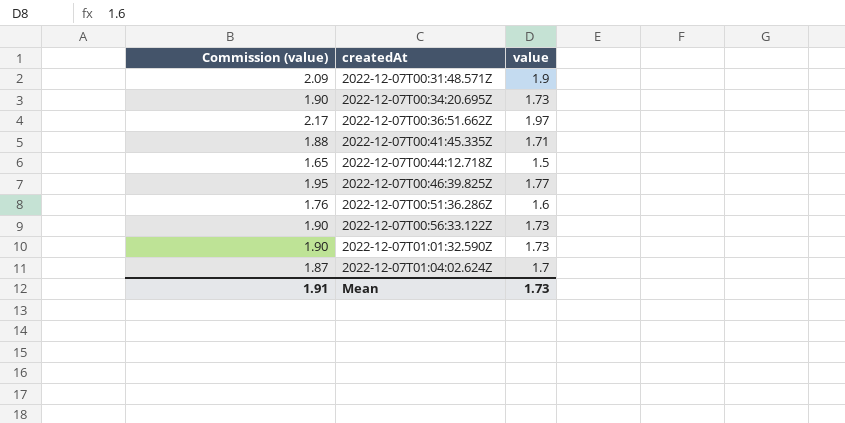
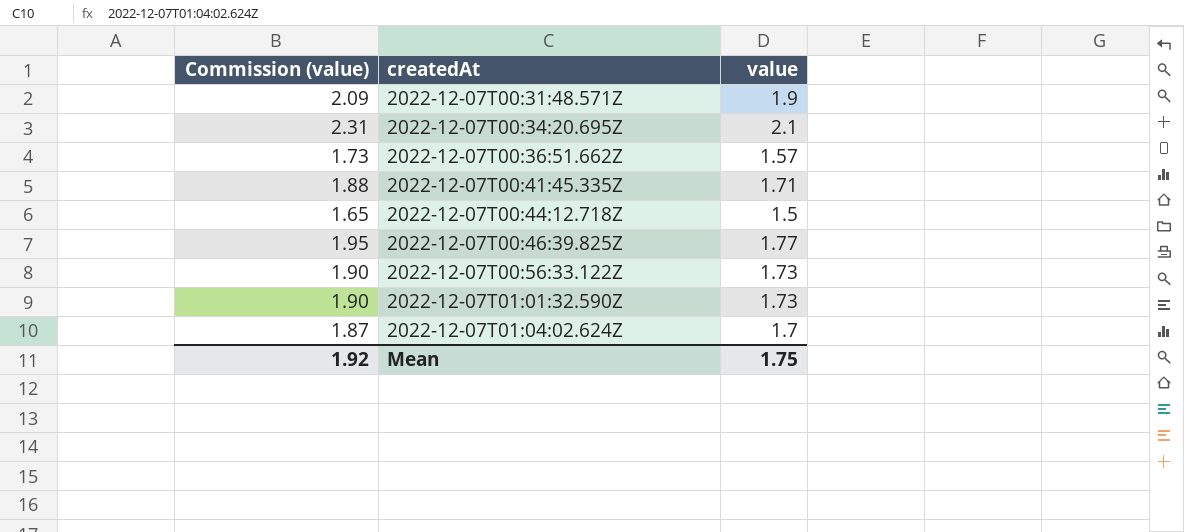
row 2022-12-07T00:51:36.286Z: 1.76 | 1.6 -> none
2022-12-07T00:34:20.695Z | Commission (value): 1.90 -> 2.31
2022-12-07T00:34:20.695Z | value: 1.73 -> 2.1
2022-12-07T00:36:51.662Z | Commission (value): 2.17 -> 1.73
2022-12-07T00:36:51.662Z | value: 1.97 -> 1.57
Mean | Commission (value): 1.91 -> 1.92
Mean | value: 1.73 -> 1.75

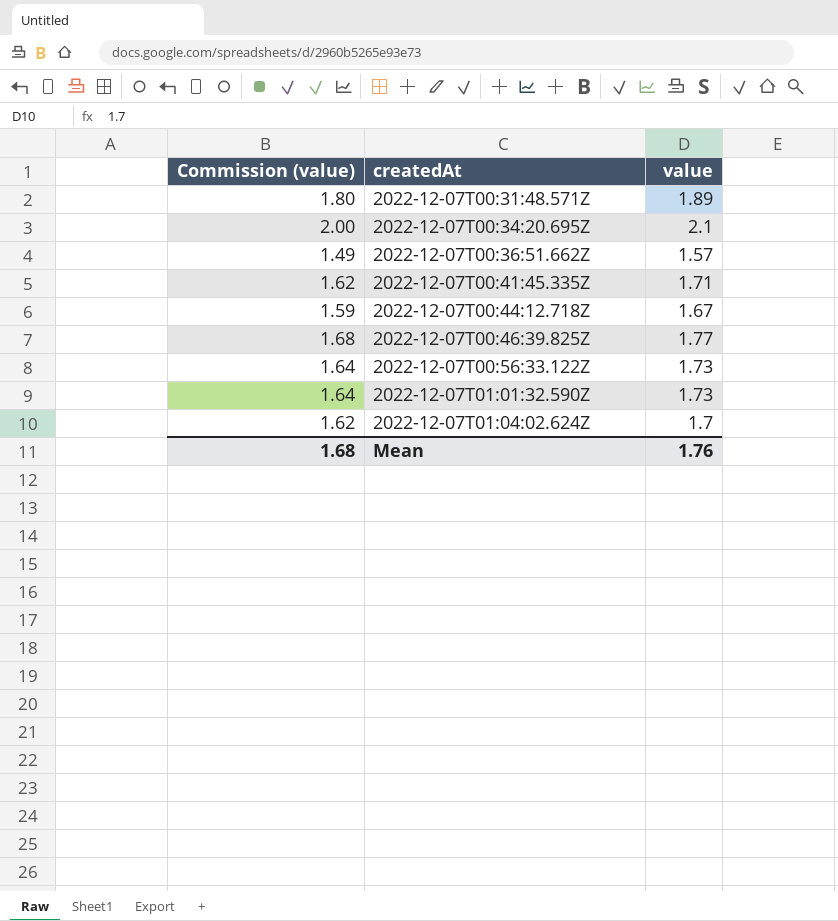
column Commission (value) | formula: [value] * 1.1 -> [value] * 0.95
2022-12-07T00:31:48.571Z | value: 1.9 -> 1.89
2022-12-07T00:44:12.718Z | value: 1.5 -> 1.67
Mean | Commission (value): 1.92 -> 1.68
Mean | value: 1.75 -> 1.76

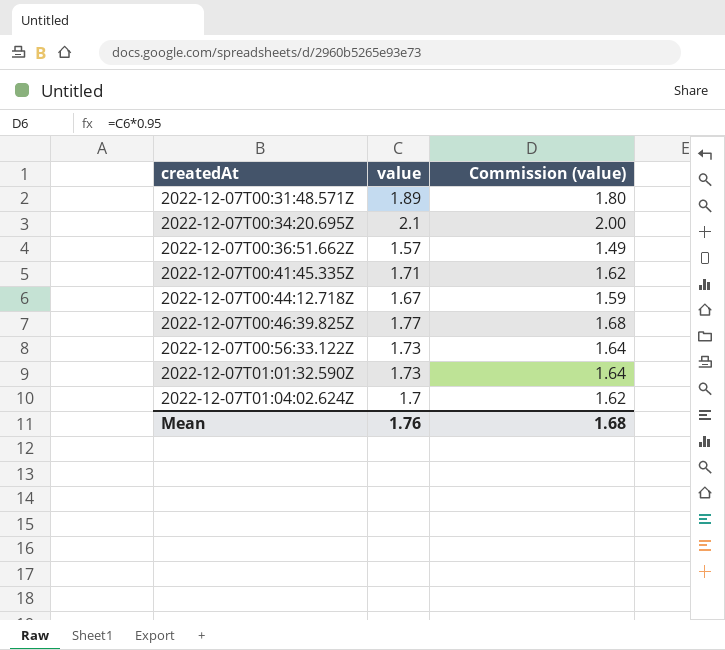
column Commission (value) | position: 1 -> 3

